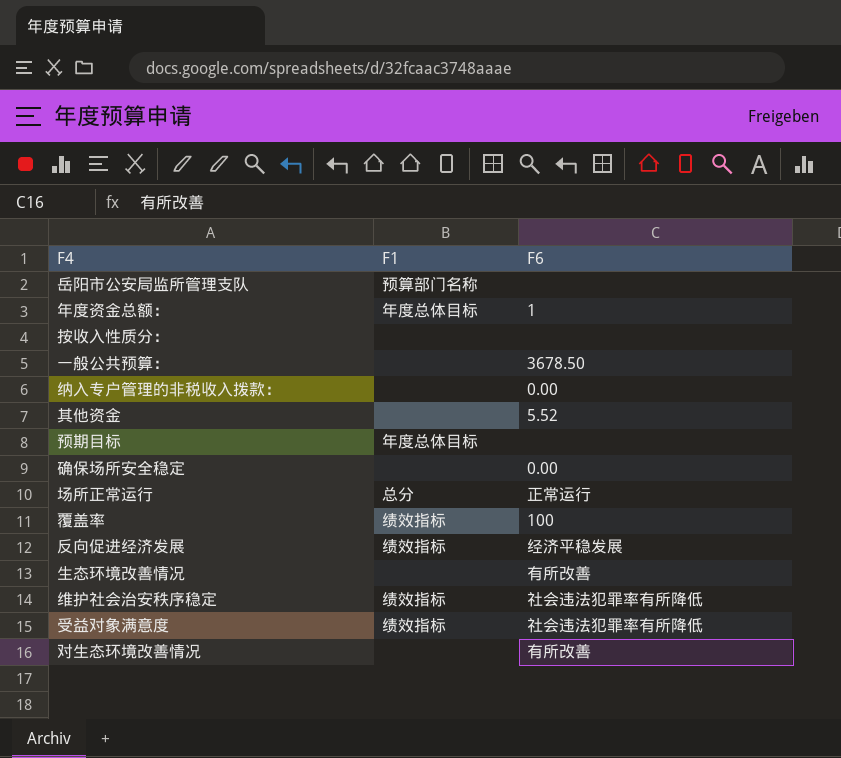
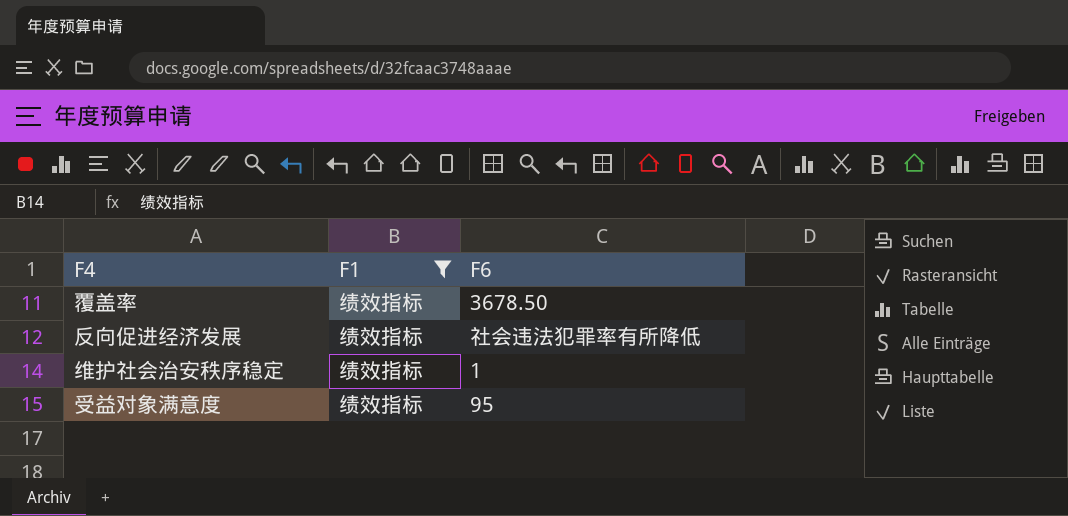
filter: none -> F1 = 绩效指标
覆盖率 | F6: 100 -> 3678.50
反向促进经济发展 | F6: 经济平稳发展 -> 社会违法犯罪率有所降低
维护社会治安秩序稳定 | F6: 社会违法犯罪率有所降低 -> 1
受益对象满意度 | F6: 社会违法犯罪率有所降低 -> 95

